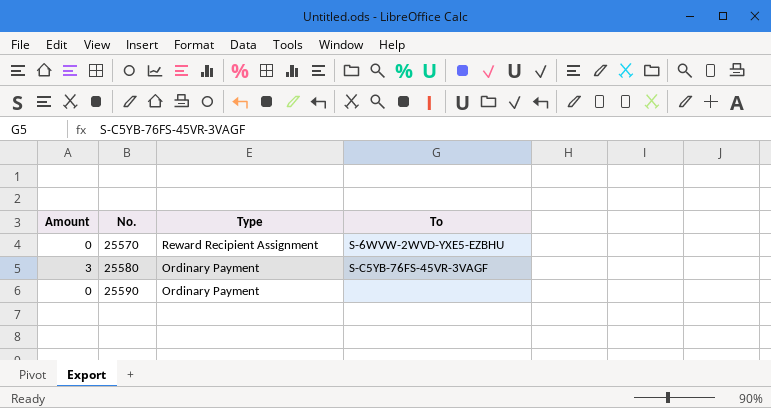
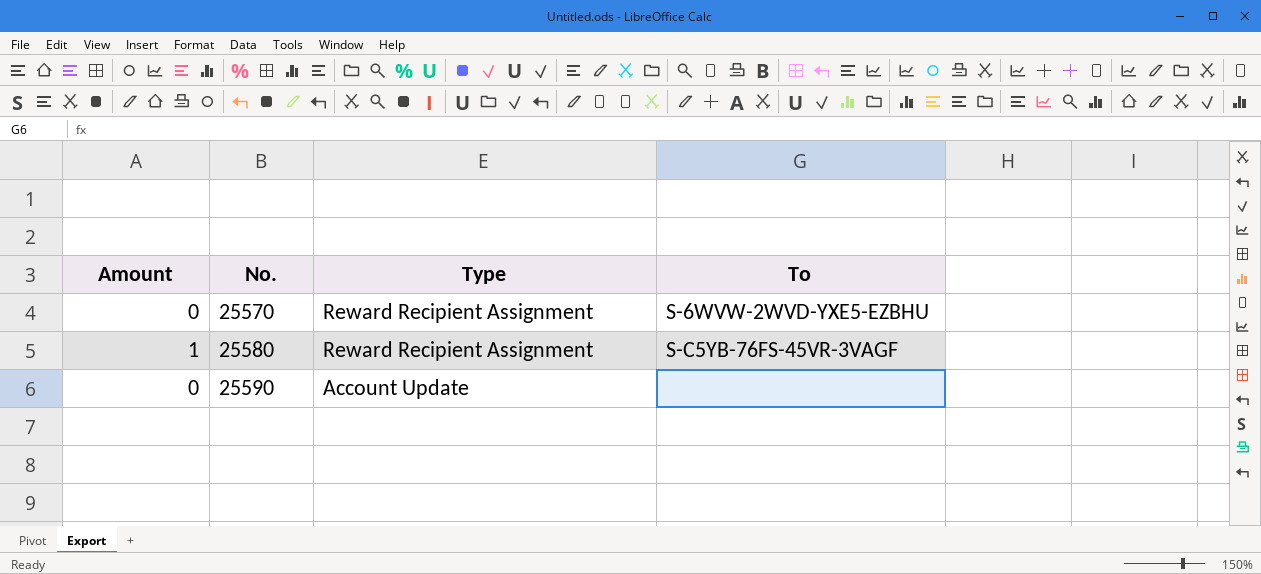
25580 | Amount: 3 -> 1
25580 | Type: Ordinary Payment -> Reward Recipient Assignment
25590 | Type: Ordinary Payment -> Account Update

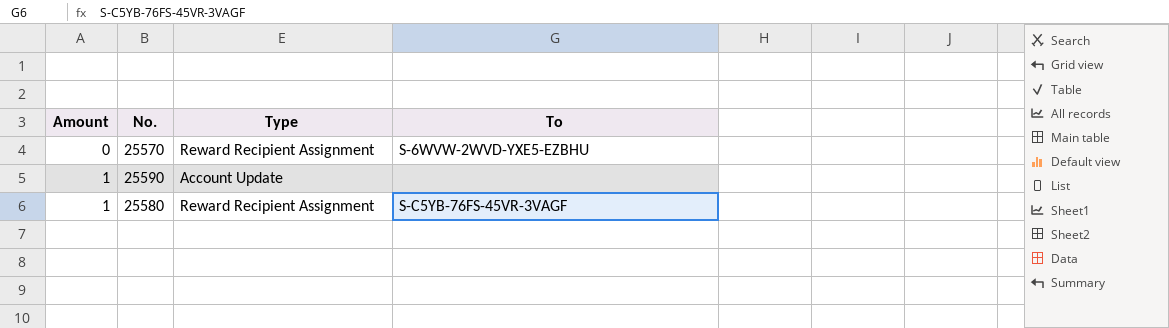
row order: No. ascending -> Amount ascending
25590 | Amount: 0 -> 1

